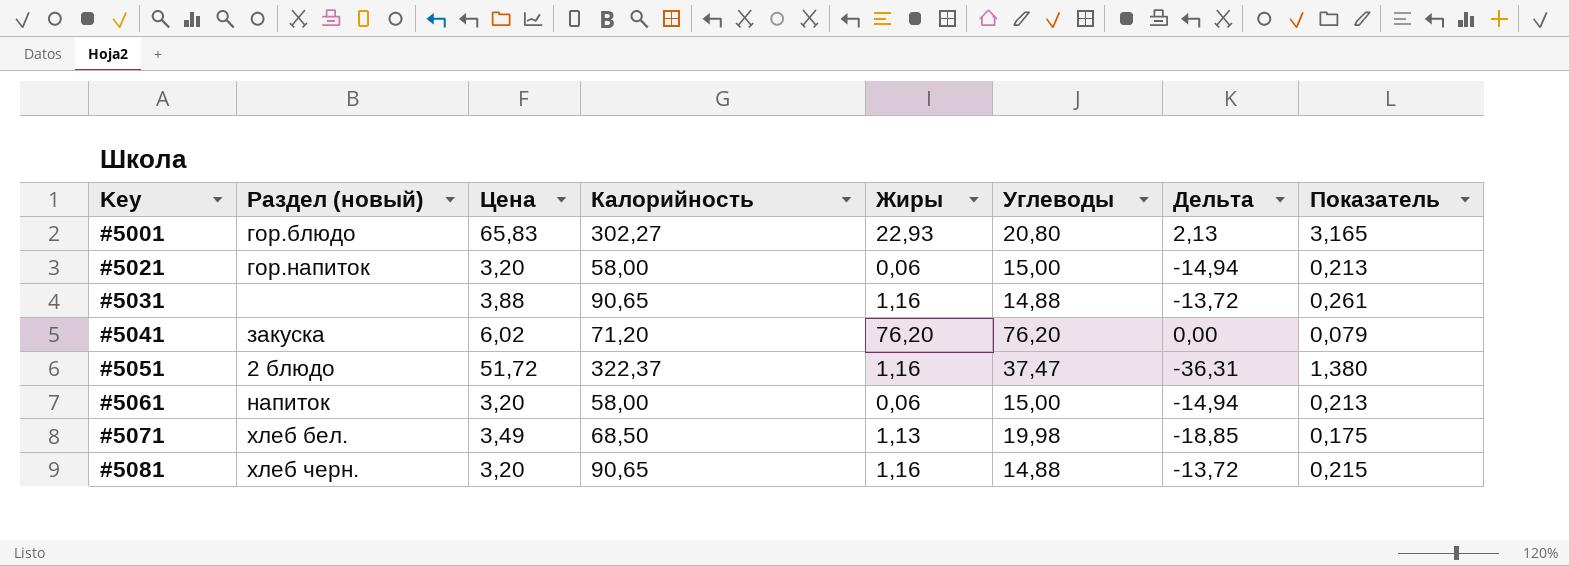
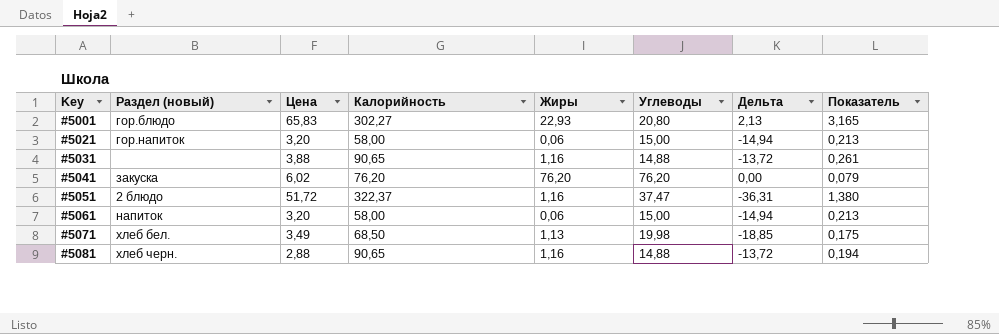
#5041 | Калорийность: 71,20 -> 76,20
#5081 | Цена: 3,20 -> 2,88
#5081 | Показатель: 0,215 -> 0,194

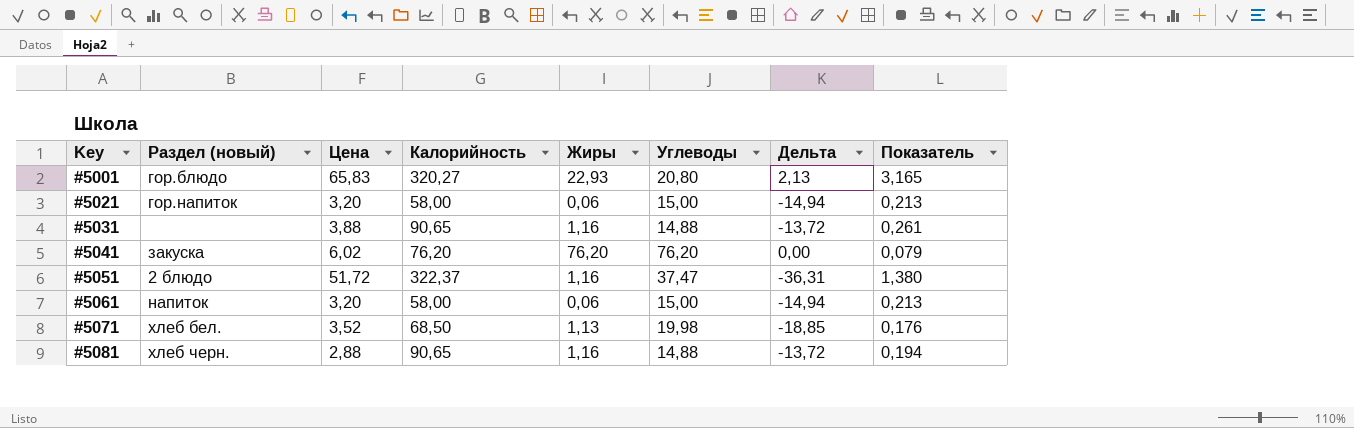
#5001 | Калорийность: 302,27 -> 320,27
#5071 | Цена: 3,49 -> 3,52
#5071 | Показатель: 0,175 -> 0,176

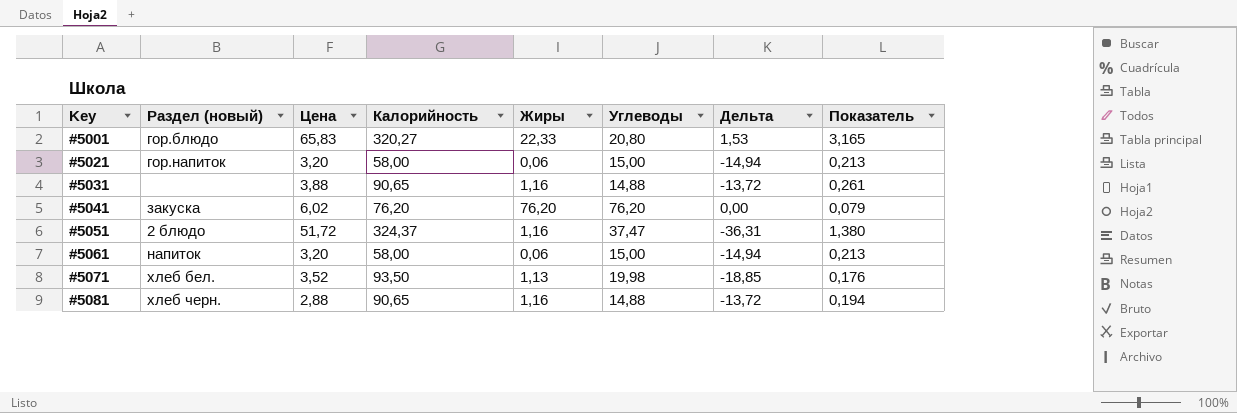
#5001 | Жиры: 22,93 -> 22,33
#5001 | Дельта: 2,13 -> 1,53
#5051 | Калорийность: 322,37 -> 324,37
#5071 | Калорийность: 68,50 -> 93,50

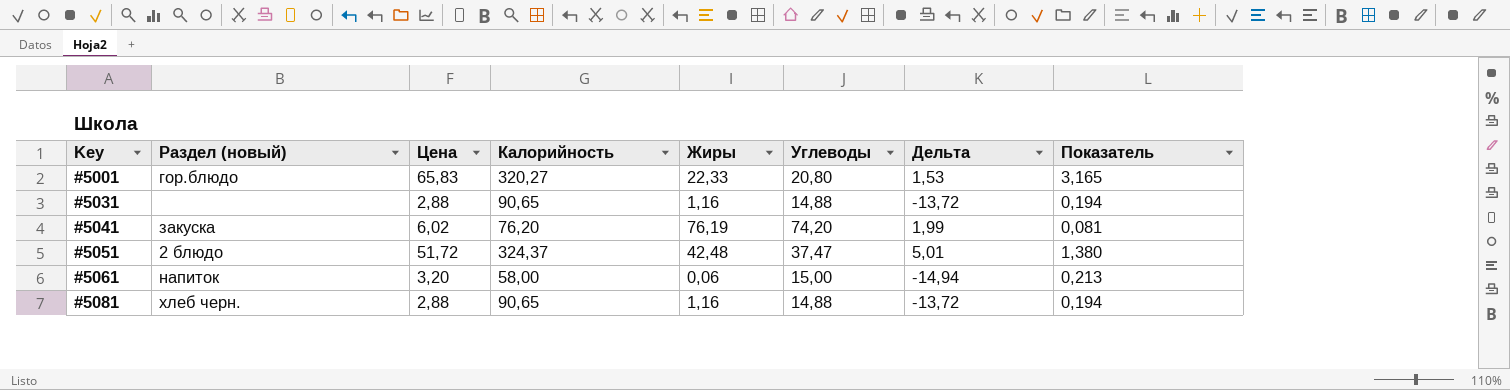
row #5021: гор.напиток | 3,20 | 58,00 | 0,06 | 15,00 | -14,94 | 0,213 -> none
row #5071: хлеб бел. | 3,52 | 93,50 | 1,13 | 19,98 | -18,85 | 0,176 -> none
#5031 | Цена: 3,88 -> 2,88
#5031 | Показатель: 0,261 -> 0,194
#5041 | Жиры: 76,20 -> 76,19
#5041 | Углеводы: 76,20 -> 74,20
#5041 | Дельта: 0,00 -> 1,99
#5041 | Показатель: 0,079 -> 0,081
#5051 | Жиры: 1,16 -> 42,48
#5051 | Дельта: -36,31 -> 5,01

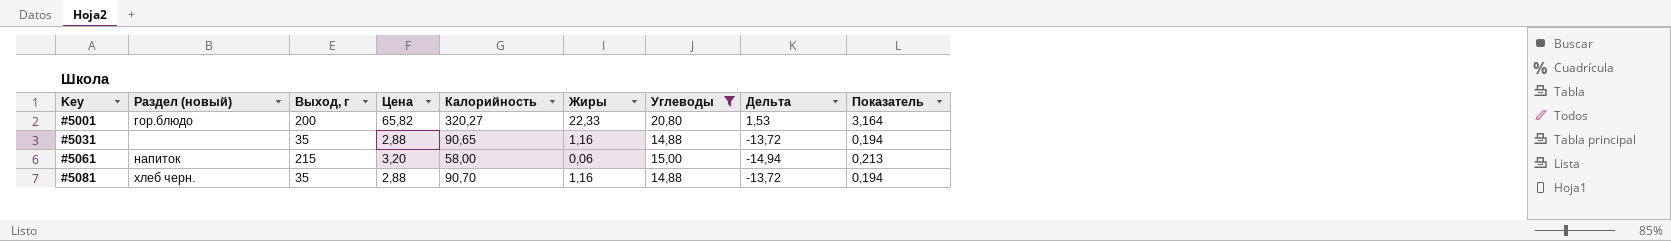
filter: none -> Углеводы <= 20,80
column Выход, г | position: none -> 3
#5001 | Цена: 65,83 -> 65,82
#5001 | Показатель: 3,165 -> 3,164
#5081 | Калорийность: 90,65 -> 90,70

